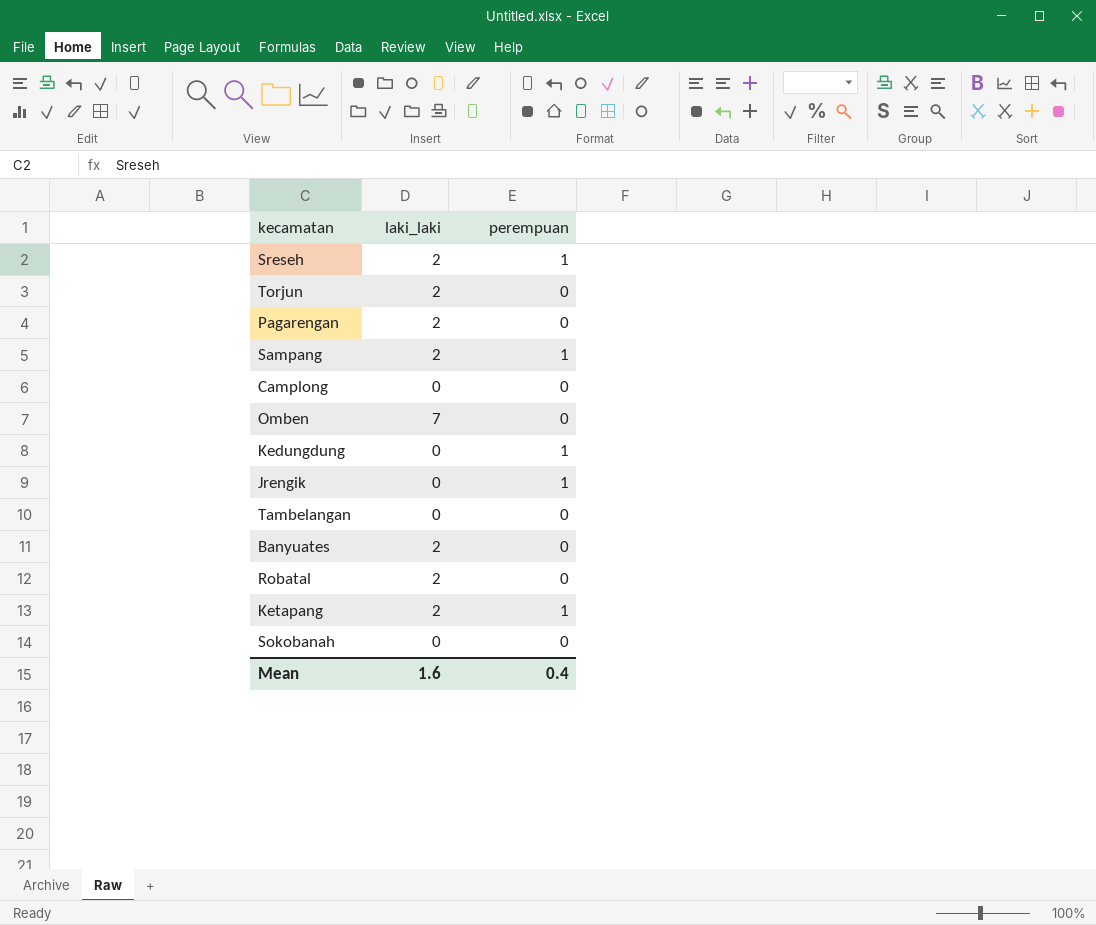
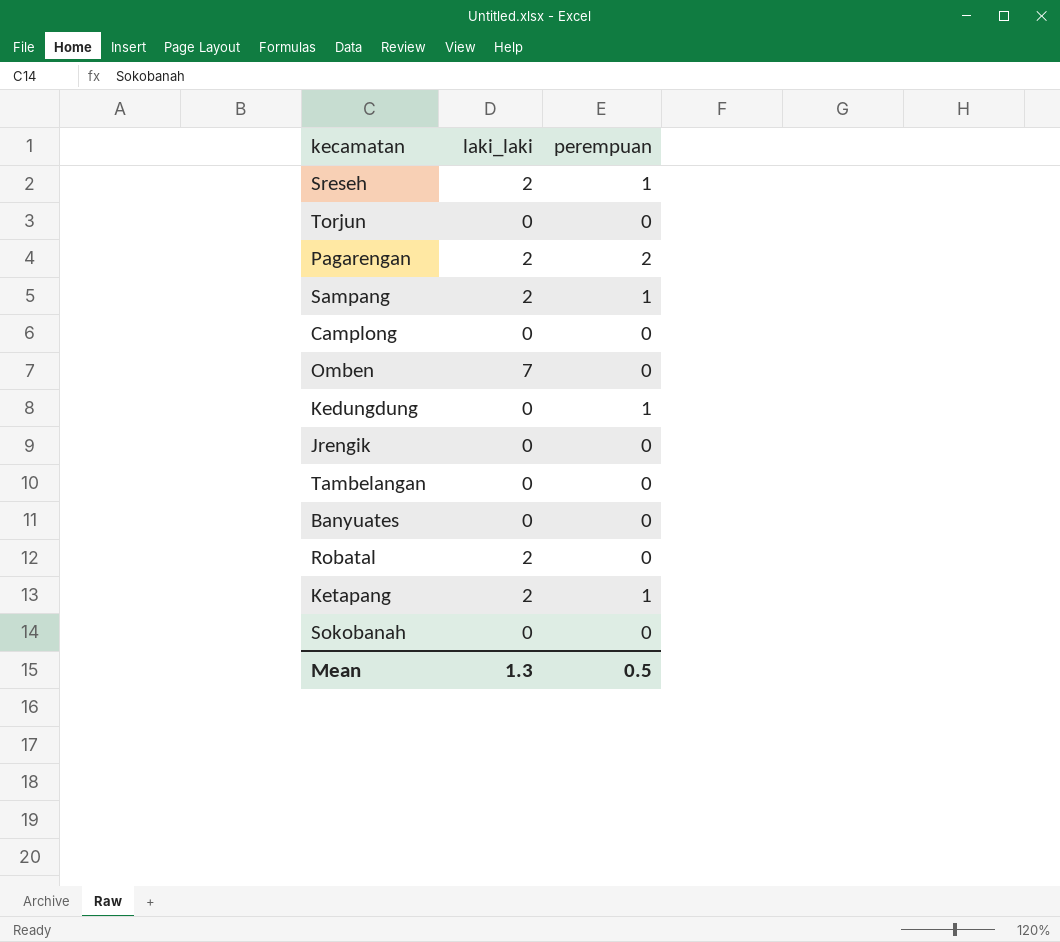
Torjun | laki_laki: 2 -> 0
Pagarengan | perempuan: 0 -> 2
Jrengik | perempuan: 1 -> 0
Banyuates | laki_laki: 2 -> 0
Mean | laki_laki: 1.6 -> 1.3
Mean | perempuan: 0.4 -> 0.5

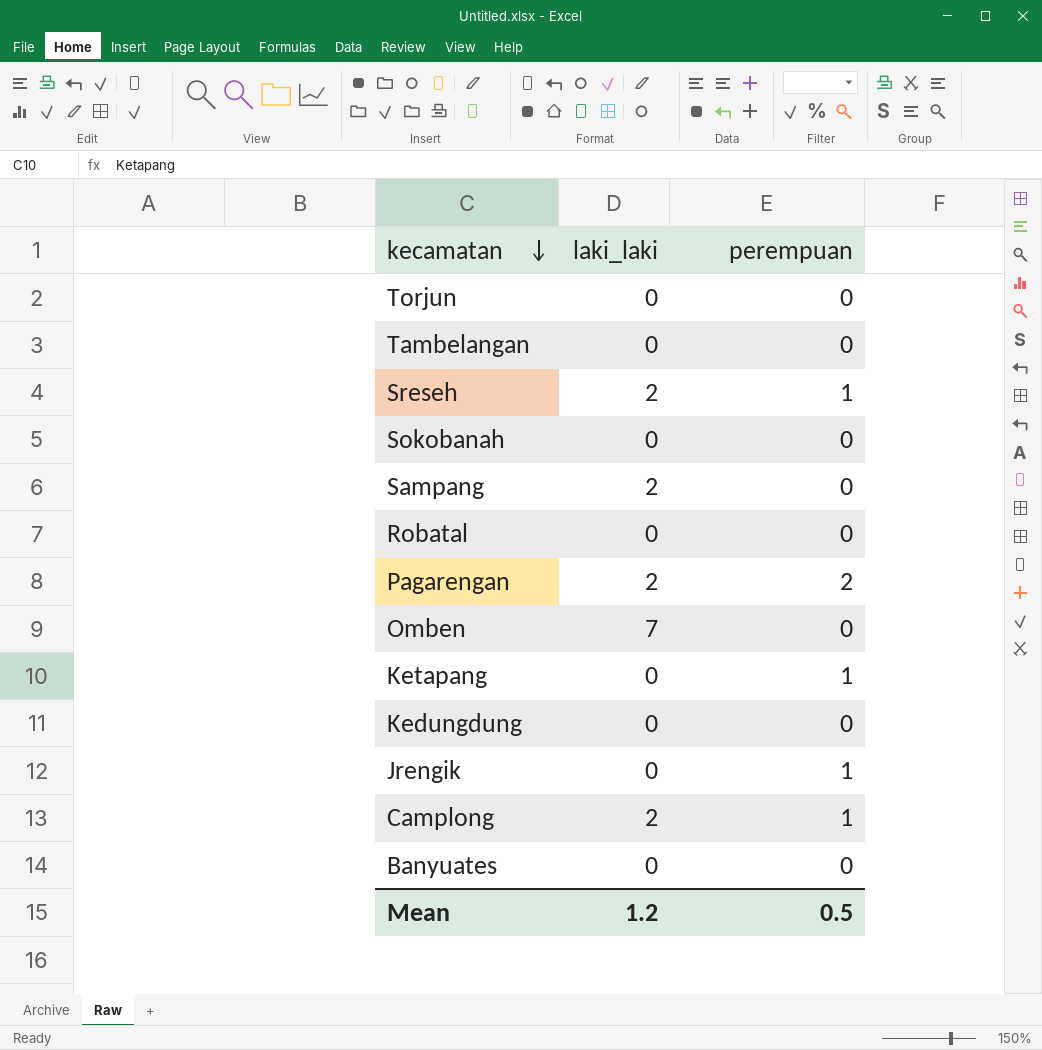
row order: none -> kecamatan descending
Sampang | perempuan: 1 -> 0
Robatal | laki_laki: 2 -> 0
Ketapang | laki_laki: 2 -> 0
Kedungdung | perempuan: 1 -> 0
Jrengik | perempuan: 0 -> 1
Camplong | laki_laki: 0 -> 2
Camplong | perempuan: 0 -> 1
Mean | laki_laki: 1.3 -> 1.2

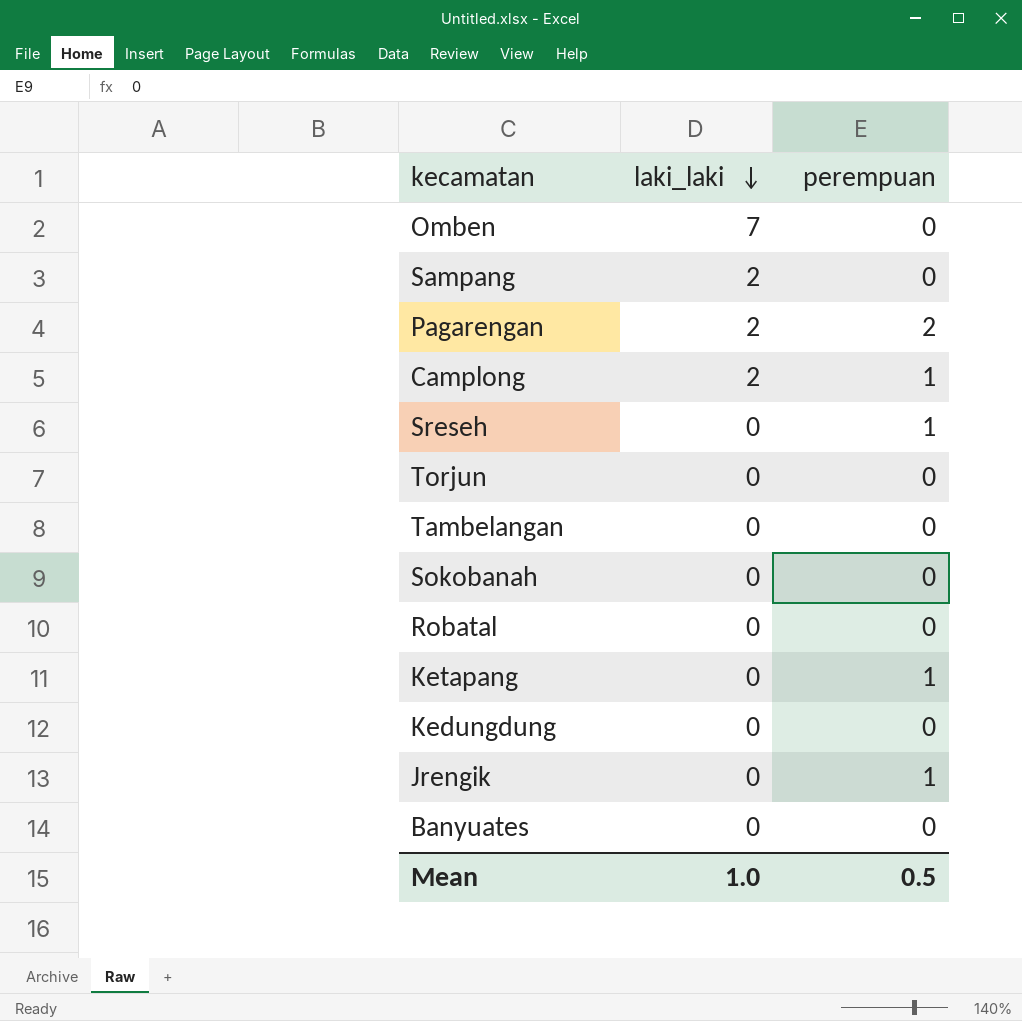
row order: kecamatan descending -> laki_laki descending
Sreseh | laki_laki: 2 -> 0
Mean | laki_laki: 1.2 -> 1.0

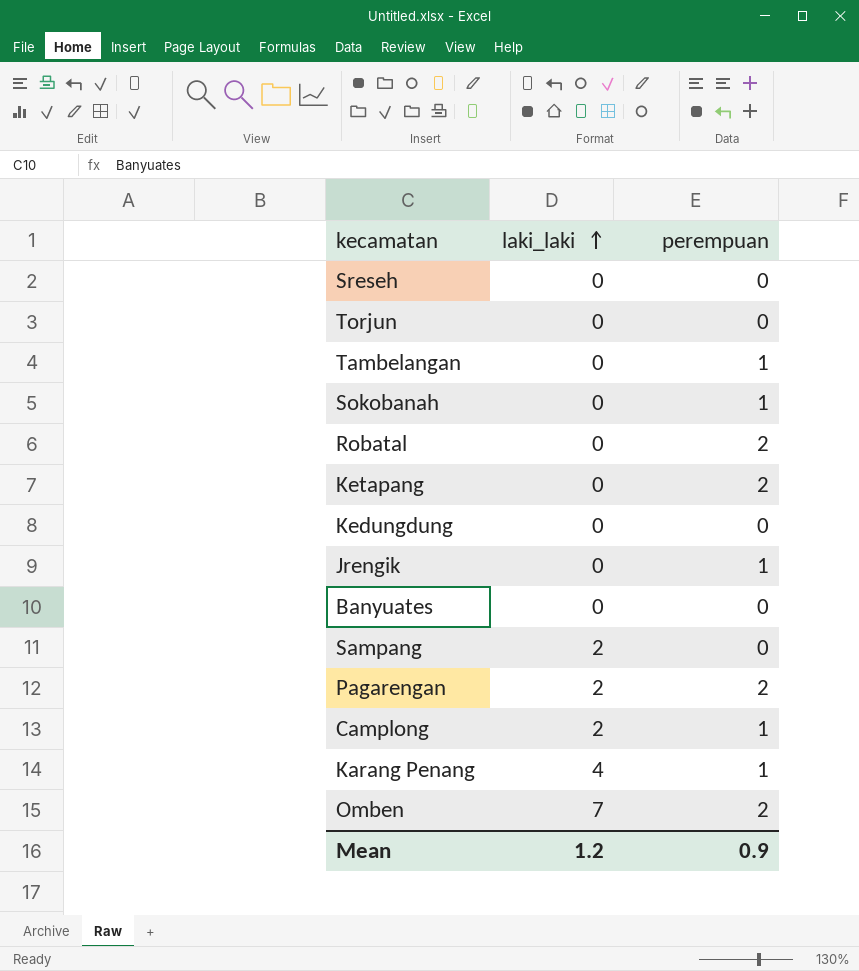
row order: laki_laki descending -> laki_laki ascending
Sreseh | perempuan: 1 -> 0
Tambelangan | perempuan: 0 -> 1
Sokobanah | perempuan: 0 -> 1
Robatal | perempuan: 0 -> 2
Ketapang | perempuan: 1 -> 2
row Karang Penang: none -> 4 | 1
Omben | perempuan: 0 -> 2
Mean | laki_laki: 1.0 -> 1.2
Mean | perempuan: 0.5 -> 0.9

